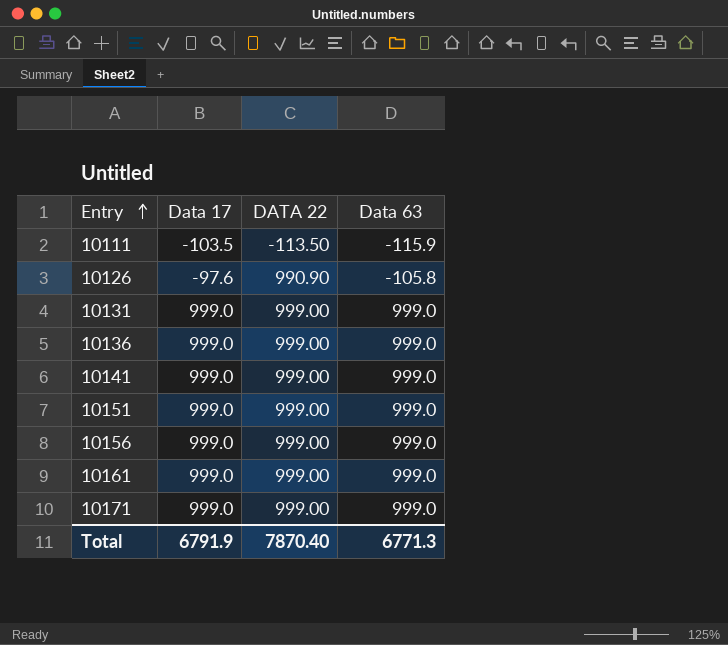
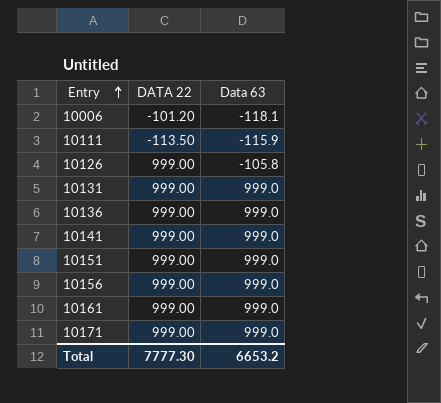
column Data 17 | position: 2 -> none
row 10006: none -> -101.20 | -118.1
10126 | DATA 22: 990.90 -> 999.00
Total | DATA 22: 7870.40 -> 7777.30
Total | Data 63: 6771.3 -> 6653.2

